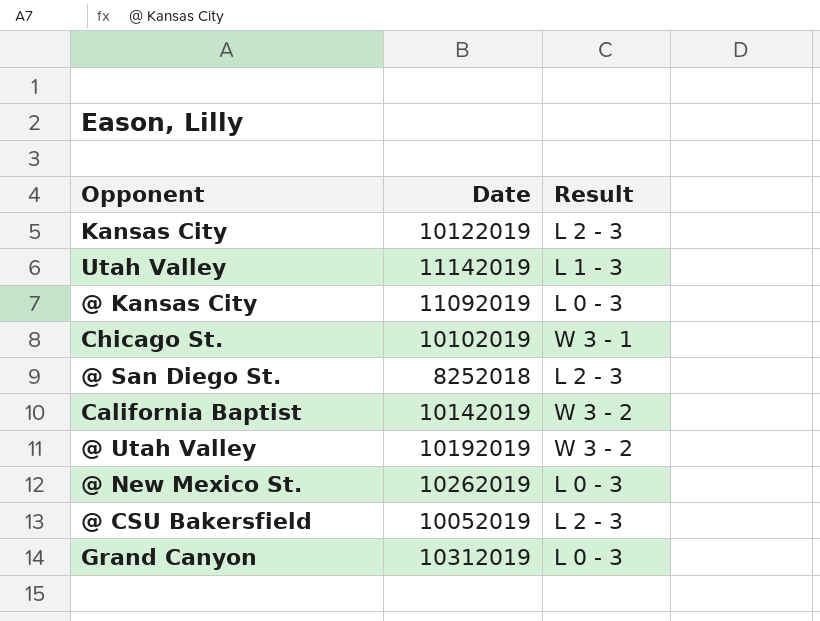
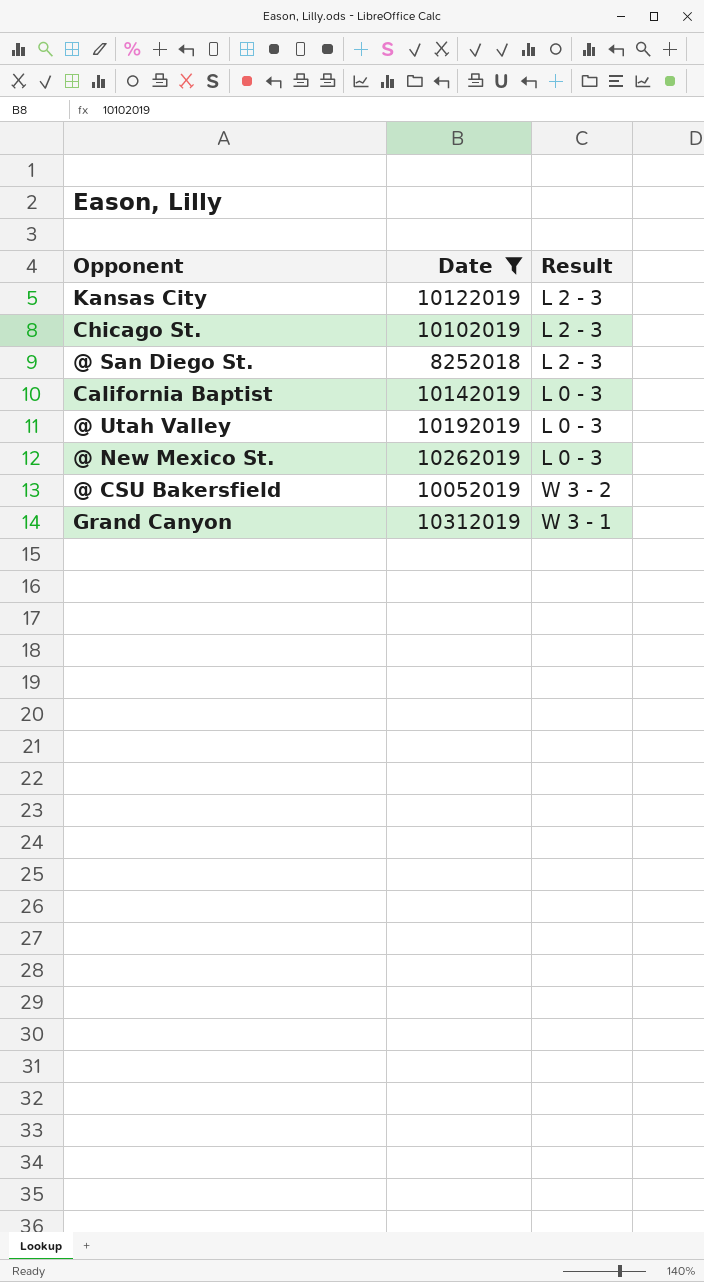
filter: none -> Date <= 10312019
Chicago St. | Result: W 3 - 1 -> L 2 - 3
California Baptist | Result: W 3 - 2 -> L 0 - 3
@ Utah Valley | Result: W 3 - 2 -> L 0 - 3
@ CSU Bakersfield | Result: L 2 - 3 -> W 3 - 2
Grand Canyon | Result: L 0 - 3 -> W 3 - 1

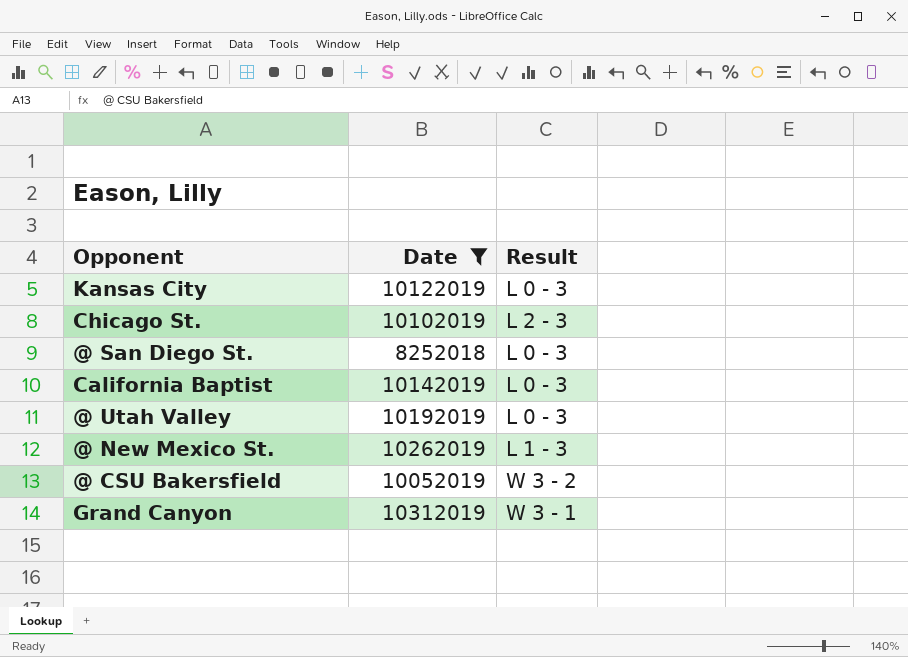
Kansas City | Result: L 2 - 3 -> L 0 - 3
@ San Diego St. | Result: L 2 - 3 -> L 0 - 3
@ New Mexico St. | Result: L 0 - 3 -> L 1 - 3

